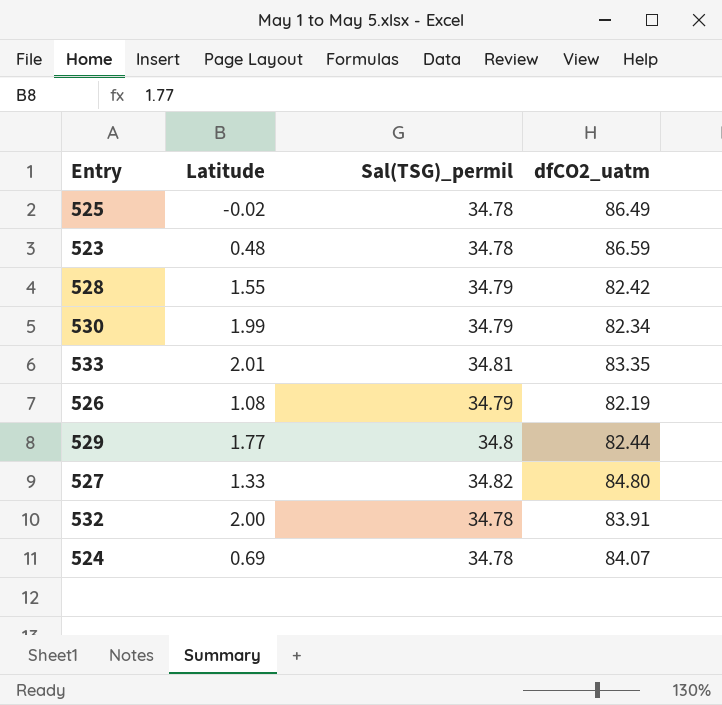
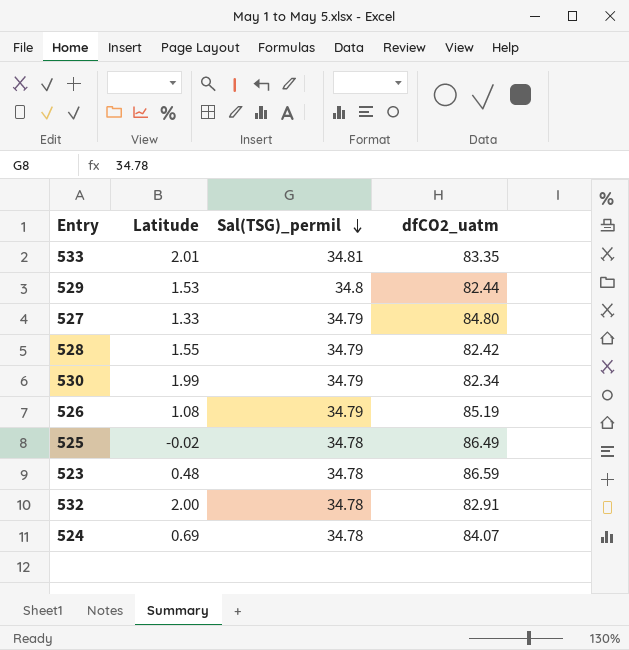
row order: none -> Sal(TSG)_permil descending
529 | Latitude: 1.77 -> 1.53
527 | Sal(TSG)_permil: 34.82 -> 34.79
526 | dfCO2_uatm: 82.19 -> 85.19
532 | dfCO2_uatm: 83.91 -> 82.91

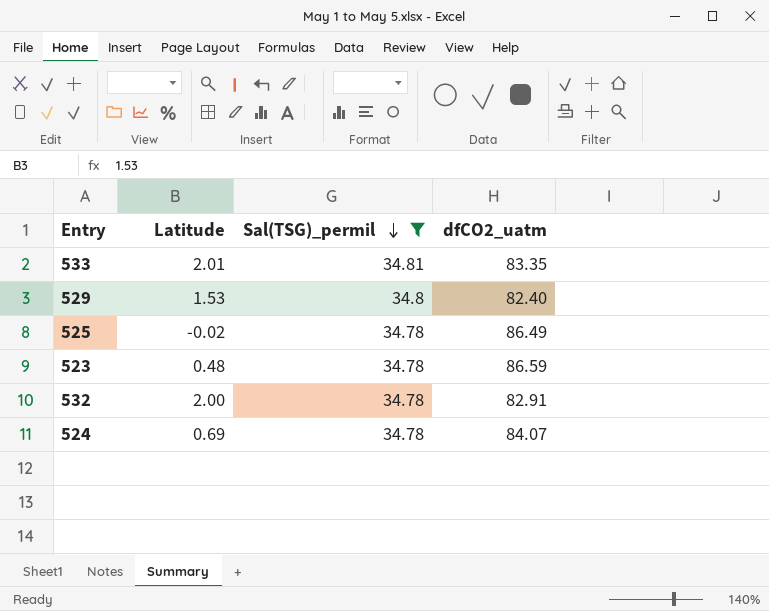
filter: none -> Sal(TSG)_permil != 34.79
529 | dfCO2_uatm: 82.44 -> 82.40

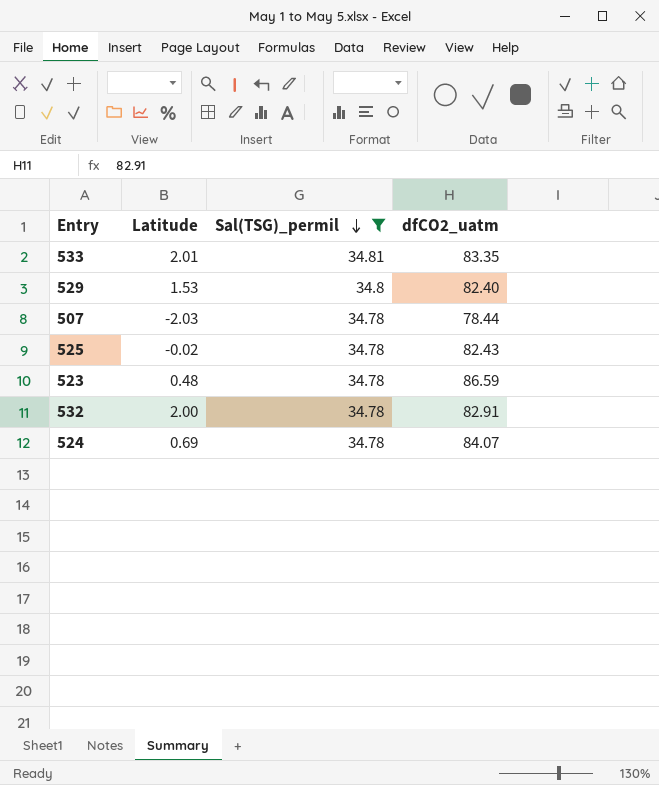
row 507: none -> -2.03 | 34.78 | 78.44
525 | dfCO2_uatm: 86.49 -> 82.43

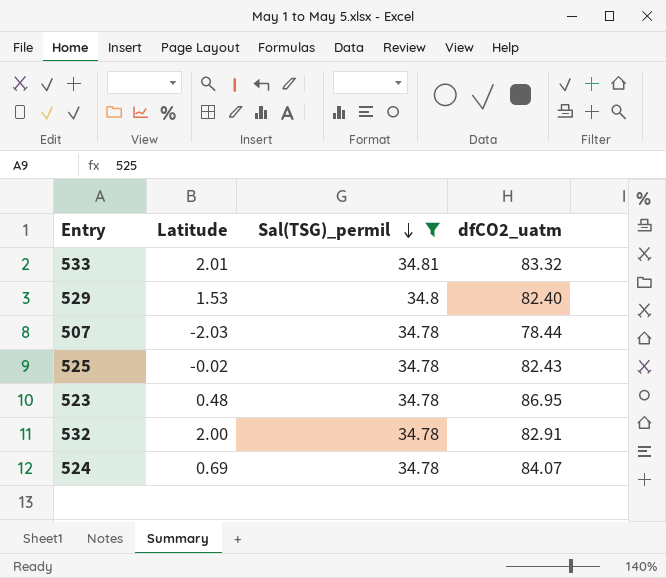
533 | dfCO2_uatm: 83.35 -> 83.32
523 | dfCO2_uatm: 86.59 -> 86.95

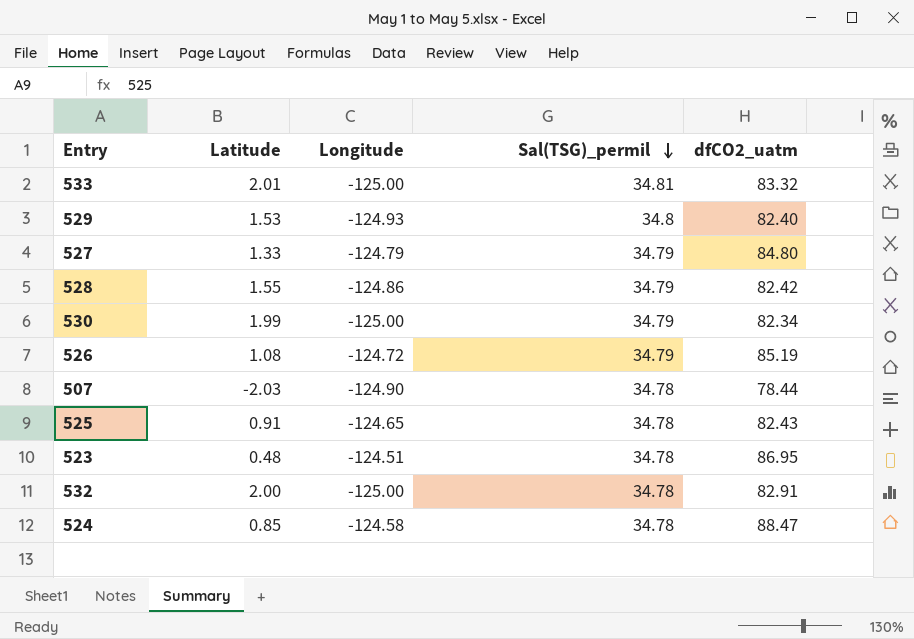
filter: Sal(TSG)_permil != 34.79 -> none
column Longitude | position: none -> 3
525 | Latitude: -0.02 -> 0.91
524 | Latitude: 0.69 -> 0.85
524 | dfCO2_uatm: 84.07 -> 88.47

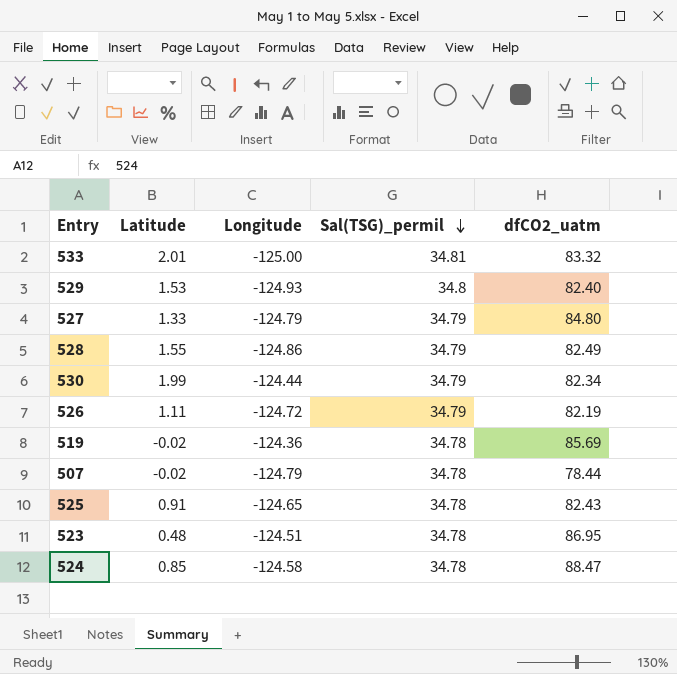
row 532: 2.00 | -125.00 | 34.78 | 82.91 -> none
528 | dfCO2_uatm: 82.42 -> 82.49
530 | Longitude: -125.00 -> -124.44
526 | Latitude: 1.08 -> 1.11
526 | dfCO2_uatm: 85.19 -> 82.19
row 519: none -> -0.02 | -124.36 | 34.78 | 85.69
507 | Latitude: -2.03 -> -0.02
507 | Longitude: -124.90 -> -124.79

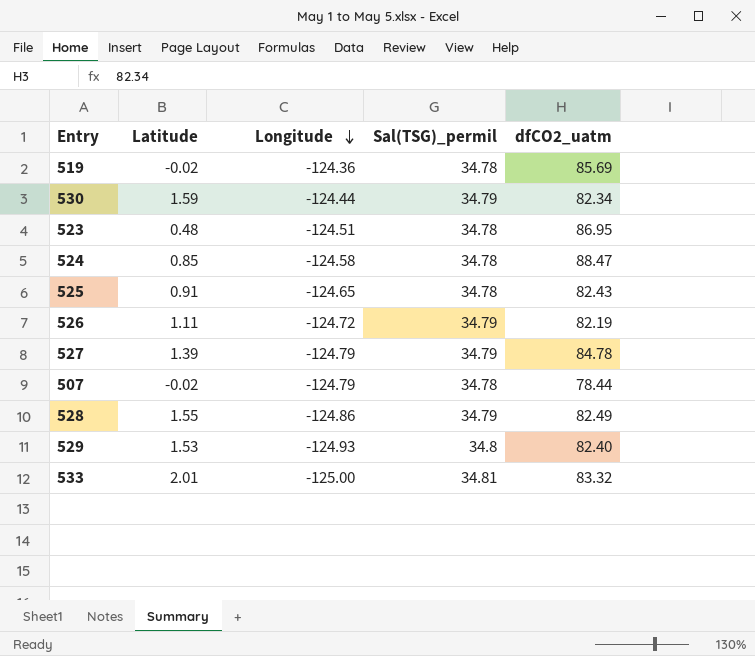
row order: Sal(TSG)_permil descending -> Longitude descending
530 | Latitude: 1.99 -> 1.59
527 | Latitude: 1.33 -> 1.39
527 | dfCO2_uatm: 84.80 -> 84.78

